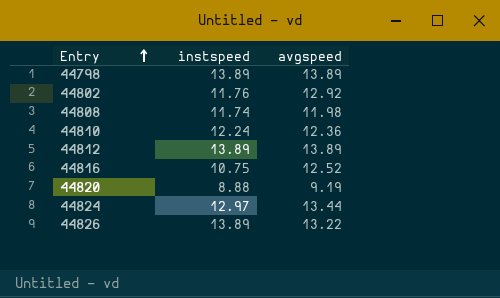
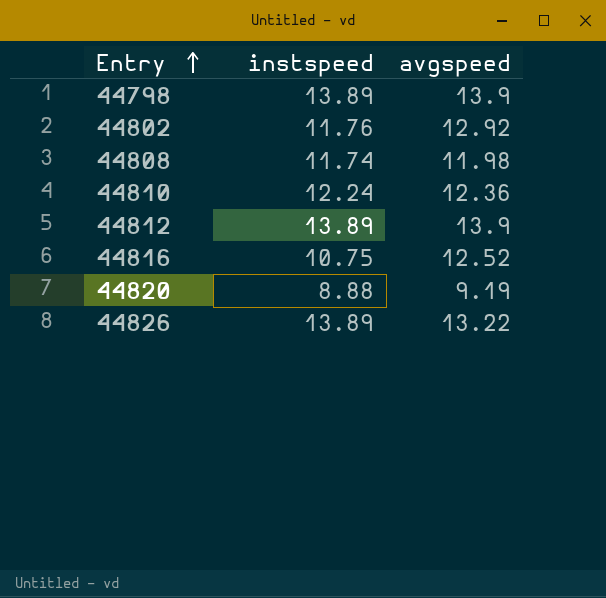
row 44824: 12.97 | 13.44 -> none
44798 | avgspeed: 13.89 -> 13.9
44812 | avgspeed: 13.89 -> 13.9

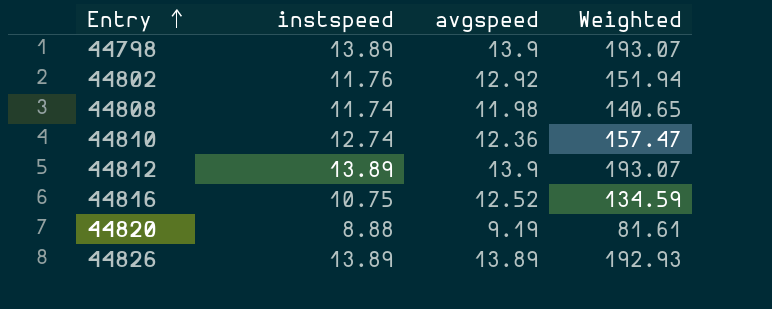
column Weighted | formula: none -> [instspeed] * [avgspeed]
44810 | instspeed: 12.24 -> 12.74
44826 | avgspeed: 13.22 -> 13.89

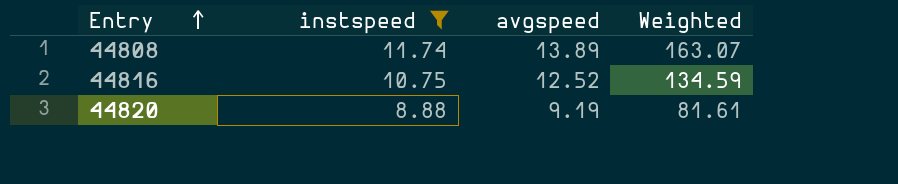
filter: none -> instspeed <= 11.74
44808 | avgspeed: 11.98 -> 13.89
44808 | Weighted: 140.65 -> 163.07

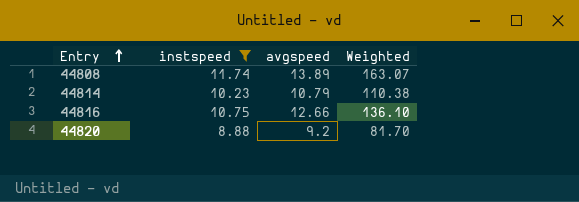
row 44814: none -> 10.23 | 10.79 | 110.38
44816 | avgspeed: 12.52 -> 12.66
44816 | Weighted: 134.59 -> 136.10
44820 | avgspeed: 9.19 -> 9.2
44820 | Weighted: 81.61 -> 81.70

